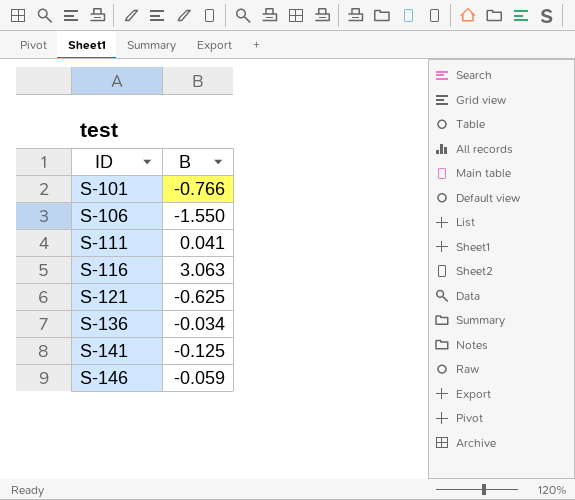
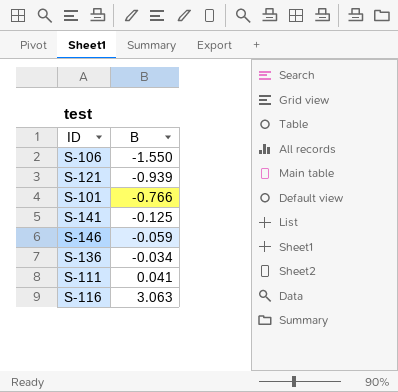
row order: ID ascending -> B ascending
S-121 | B: -0.625 -> -0.939

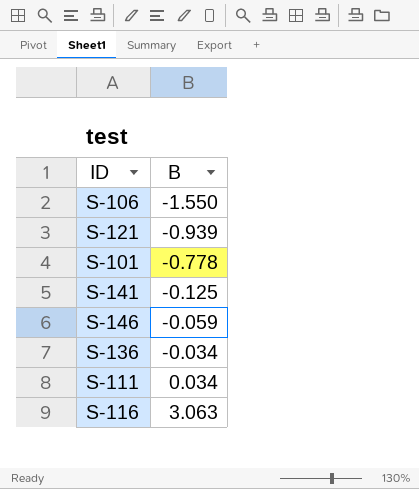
S-101 | B: -0.766 -> -0.778
S-111 | B: 0.041 -> 0.034

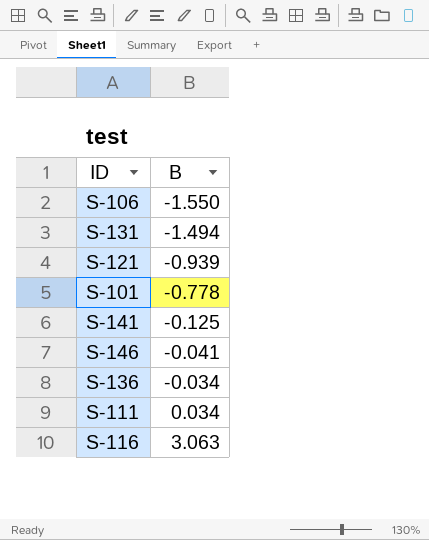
row S-131: none -> -1.494
S-146 | B: -0.059 -> -0.041

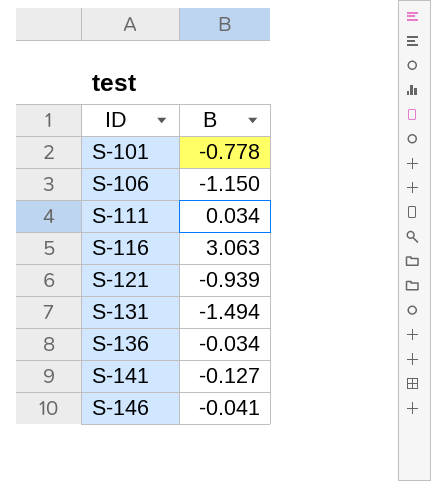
row order: B ascending -> ID ascending
S-106 | B: -1.550 -> -1.150
S-141 | B: -0.125 -> -0.127

